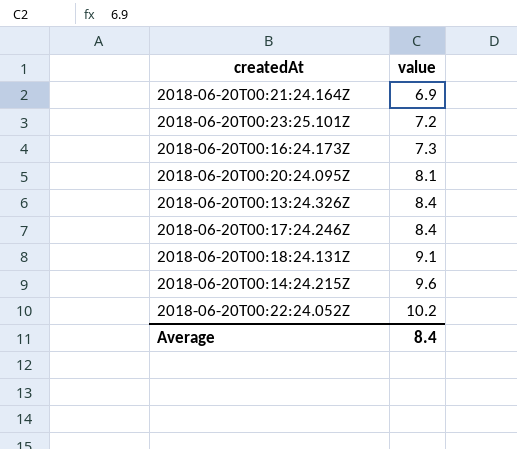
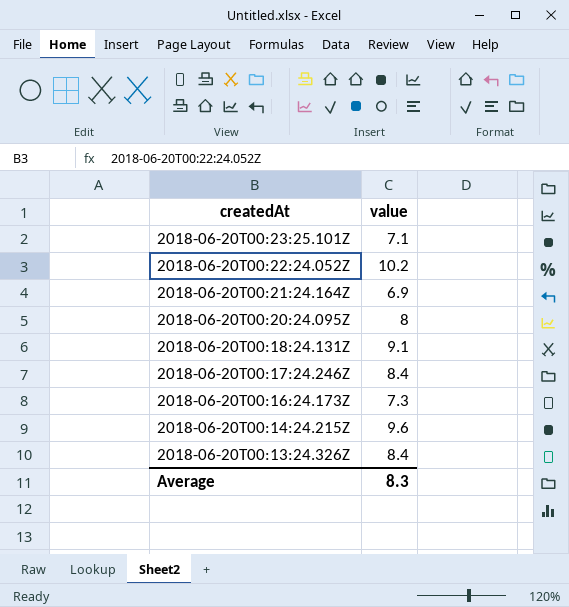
row order: value ascending -> createdAt descending
2018-06-20T00:23:25.101Z | value: 7.2 -> 7.1
2018-06-20T00:20:24.095Z | value: 8.1 -> 8
Average | value: 8.4 -> 8.3

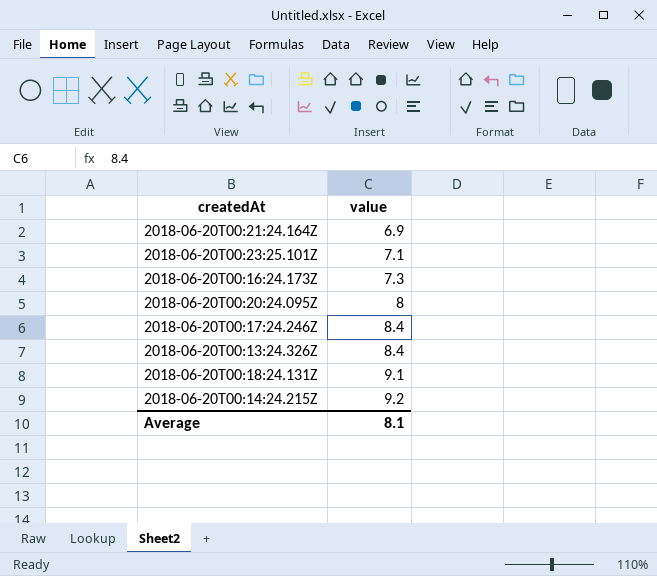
row order: createdAt descending -> value ascending
row 2018-06-20T00:22:24.052Z: 10.2 -> none
2018-06-20T00:14:24.215Z | value: 9.6 -> 9.2
Average | value: 8.3 -> 8.1

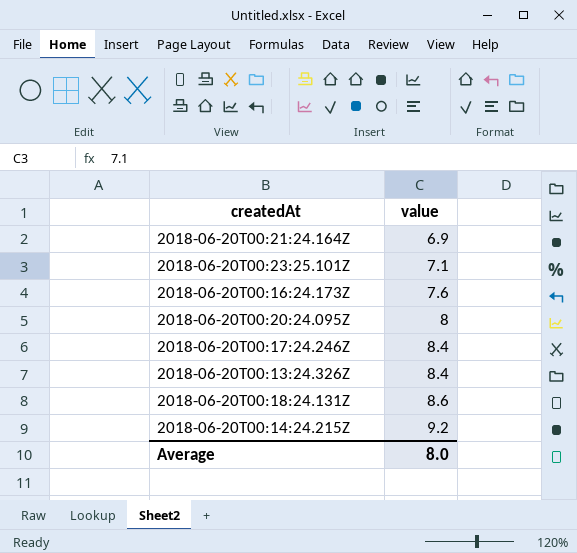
2018-06-20T00:16:24.173Z | value: 7.3 -> 7.6
2018-06-20T00:18:24.131Z | value: 9.1 -> 8.6
Average | value: 8.1 -> 8.0

